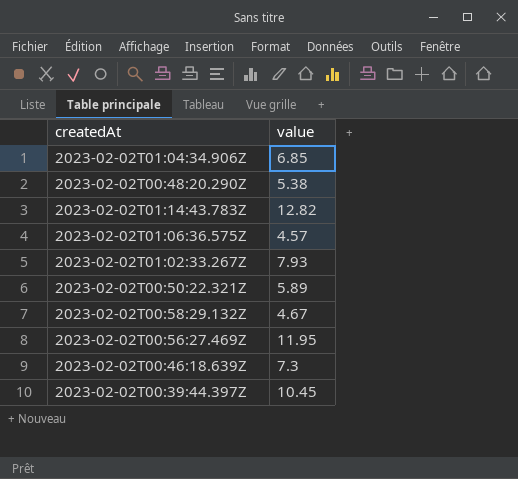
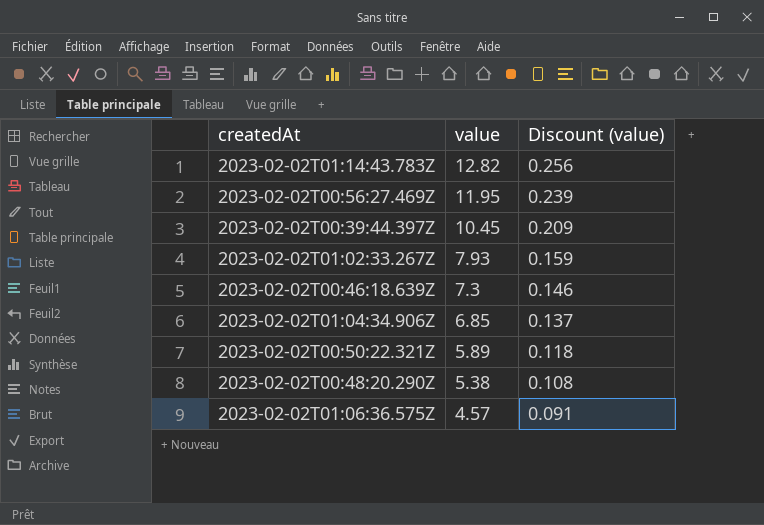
row order: none -> value descending
column Discount (value) | formula: none -> [value] * 0.02
row 2023-02-02T00:58:29.132Z: 4.67 -> none

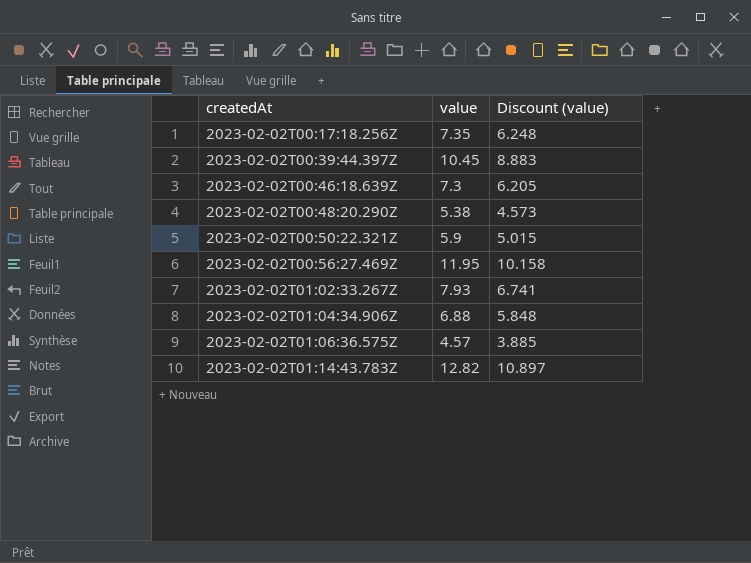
row order: value descending -> createdAt ascending
column Discount (value) | formula: [value] * 0.02 -> [value] * 0.85
row 2023-02-02T00:17:18.256Z: none -> 7.35 | 6.248
2023-02-02T00:50:22.321Z | value: 5.89 -> 5.9
2023-02-02T01:04:34.906Z | value: 6.85 -> 6.88

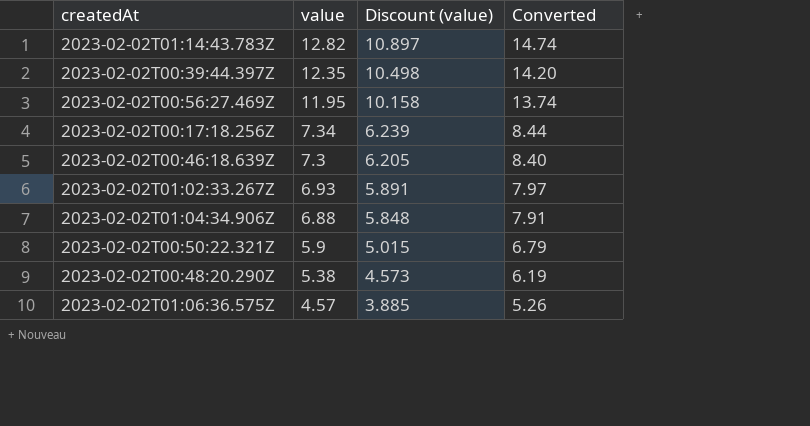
row order: createdAt ascending -> value descending
column Converted | formula: none -> [value] * 1.15
2023-02-02T00:39:44.397Z | value: 10.45 -> 12.35
2023-02-02T00:39:44.397Z | Discount (value): 8.883 -> 10.498
2023-02-02T00:17:18.256Z | value: 7.35 -> 7.34
2023-02-02T00:17:18.256Z | Discount (value): 6.248 -> 6.239
2023-02-02T01:02:33.267Z | value: 7.93 -> 6.93
2023-02-02T01:02:33.267Z | Discount (value): 6.741 -> 5.891

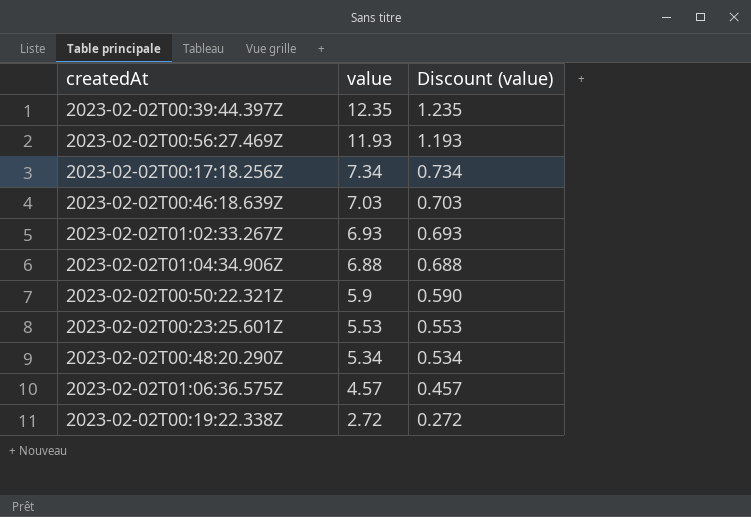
column Converted | formula: [value] * 1.15 -> none
column Discount (value) | formula: [value] * 0.85 -> [value] * 0.1
row 2023-02-02T01:14:43.783Z: 12.82 | 10.897 | 14.74 -> none
2023-02-02T00:56:27.469Z | value: 11.95 -> 11.93
2023-02-02T00:46:18.639Z | value: 7.3 -> 7.03
row 2023-02-02T00:23:25.601Z: none -> 5.53 | 0.553
2023-02-02T00:48:20.290Z | value: 5.38 -> 5.34
row 2023-02-02T00:19:22.338Z: none -> 2.72 | 0.272

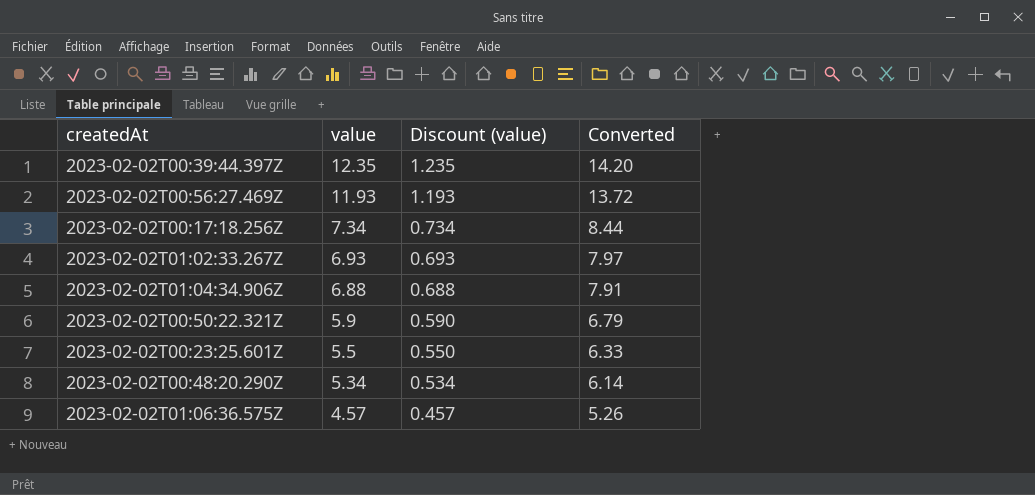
column Converted | formula: none -> [value] * 1.15
row 2023-02-02T00:46:18.639Z: 7.03 | 0.703 -> none
row 2023-02-02T00:19:22.338Z: 2.72 | 0.272 -> none
2023-02-02T00:23:25.601Z | value: 5.53 -> 5.5
2023-02-02T00:23:25.601Z | Discount (value): 0.553 -> 0.550

